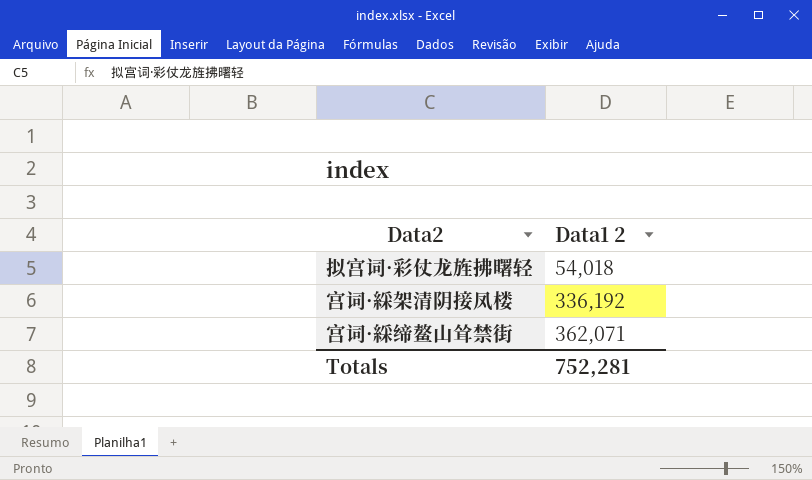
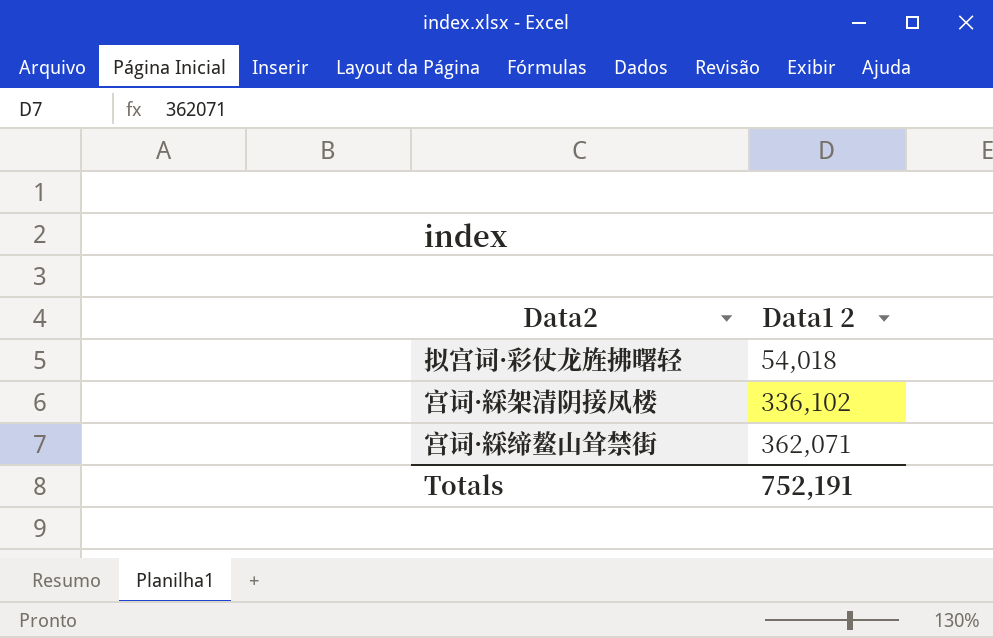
宫词·綵架清阴接凤楼 | Data1 2: 336,192 -> 336,102
Totals | Data1 2: 752,281 -> 752,191

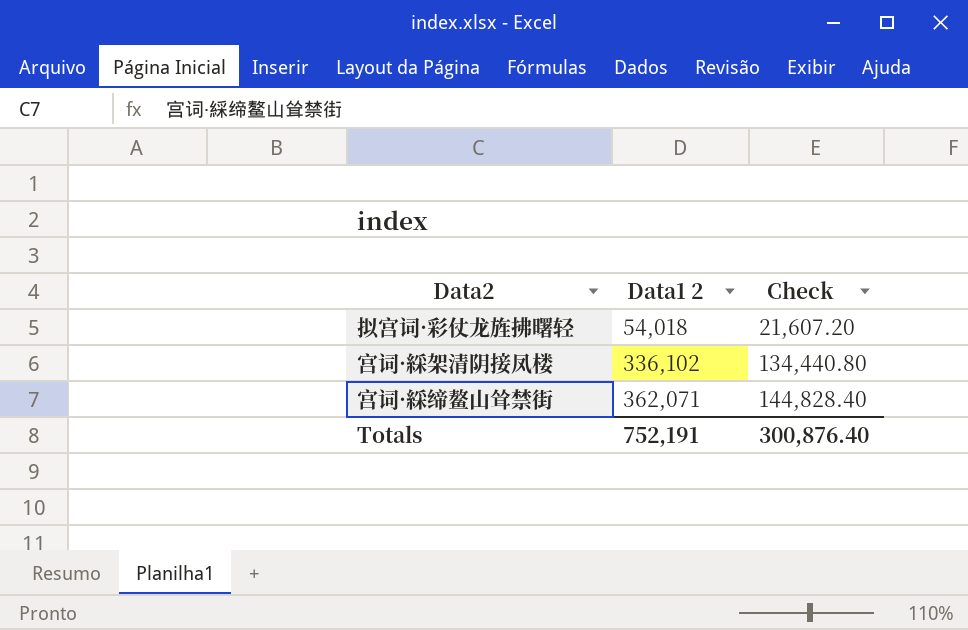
column Check | formula: none -> [Data1 2] * 0.4

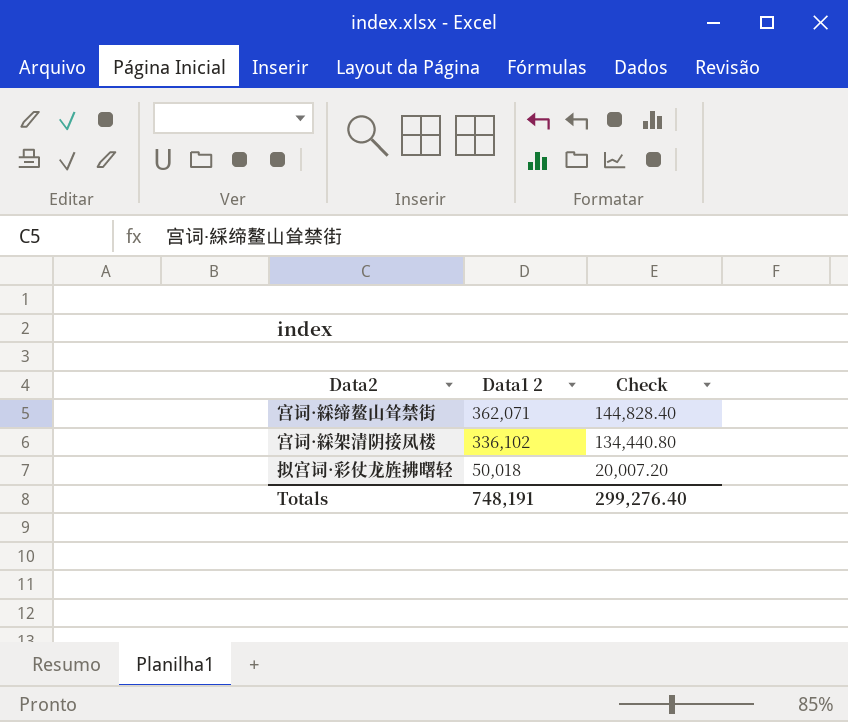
row order: Data1 2 ascending -> Data1 2 descending
拟宫词·彩仗龙旌拂曙轻 | Data1 2: 54,018 -> 50,018
拟宫词·彩仗龙旌拂曙轻 | Check: 21,607.20 -> 20,007.20
Totals | Data1 2: 752,191 -> 748,191
Totals | Check: 300,876.40 -> 299,276.40

